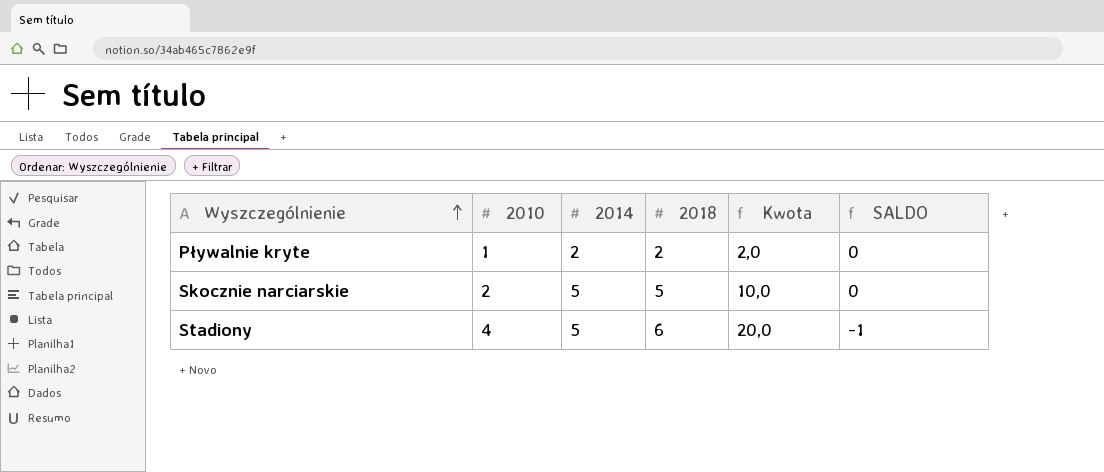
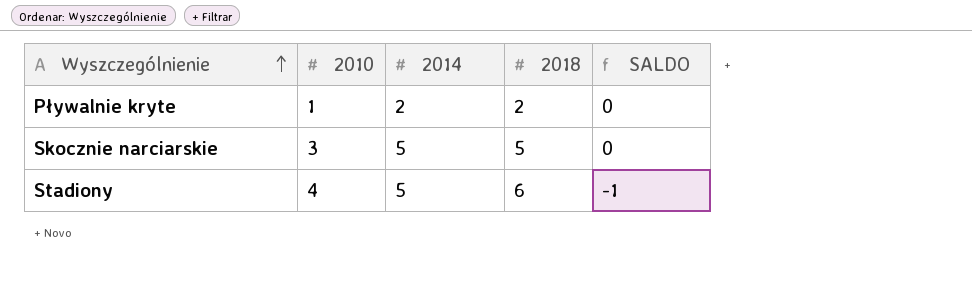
column Kwota | formula: [2010] * [2014] -> none
Skocznie narciarskie | 2010: 2 -> 3

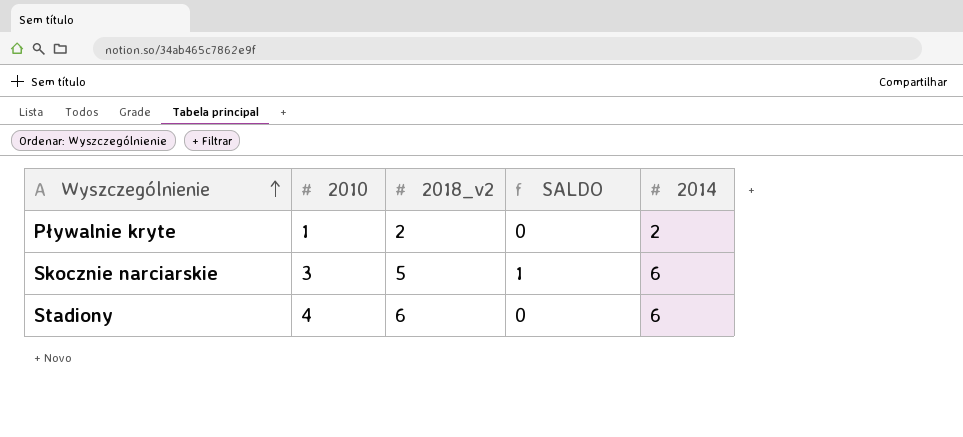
column name: 2018 -> 2018_v2
column 2014 | position: 3 -> 5
Skocznie narciarskie | SALDO: 0 -> 1
Skocznie narciarskie | 2014: 5 -> 6
Stadiony | SALDO: -1 -> 0
Stadiony | 2014: 5 -> 6

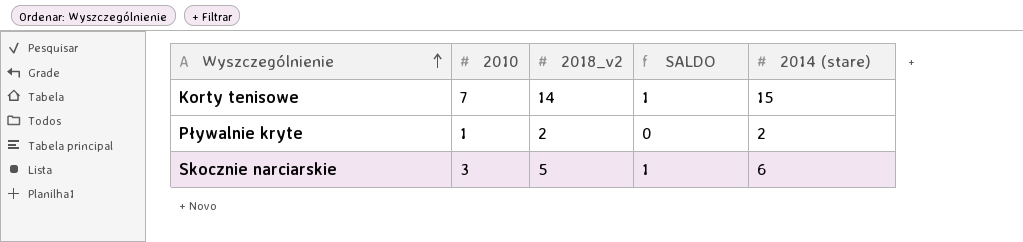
column name: 2014 -> 2014 (stare)
row Stadiony: 4 | 6 | 0 | 6 -> none
row Korty tenisowe: none -> 7 | 14 | 1 | 15

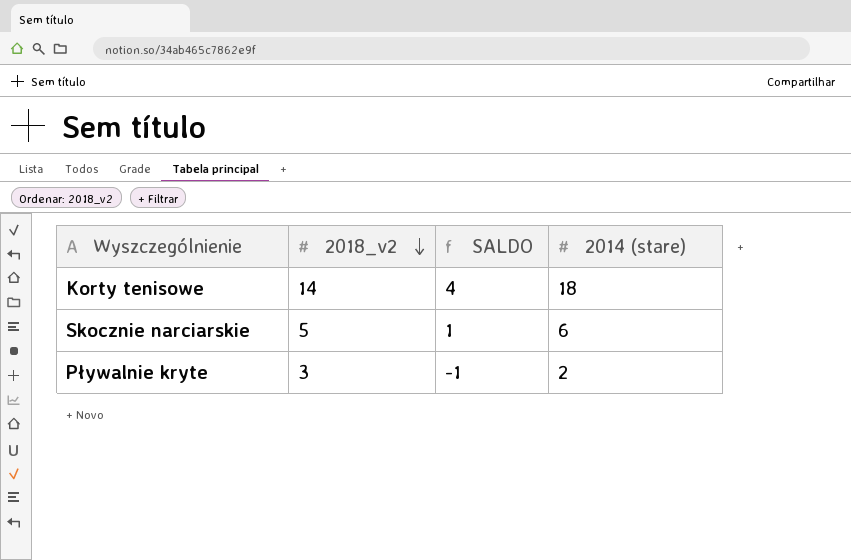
row order: Wyszczególnienie ascending -> 2018_v2 descending
column 2010 | position: 2 -> none
Korty tenisowe | SALDO: 1 -> 4
Korty tenisowe | 2014 (stare): 15 -> 18
Pływalnie kryte | 2018_v2: 2 -> 3
Pływalnie kryte | SALDO: 0 -> -1

